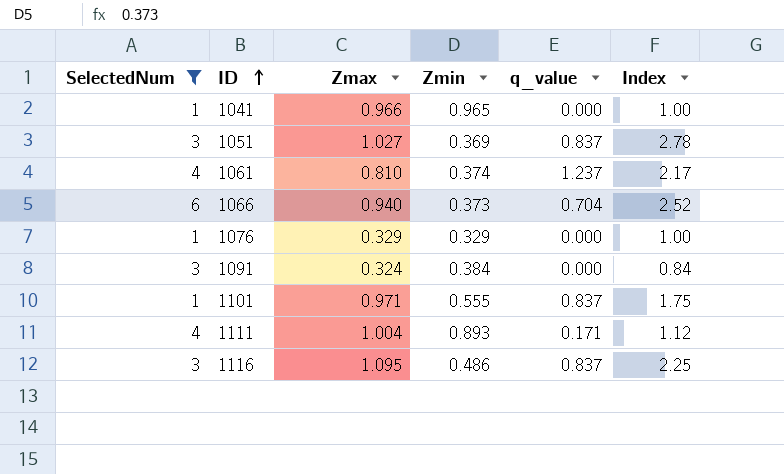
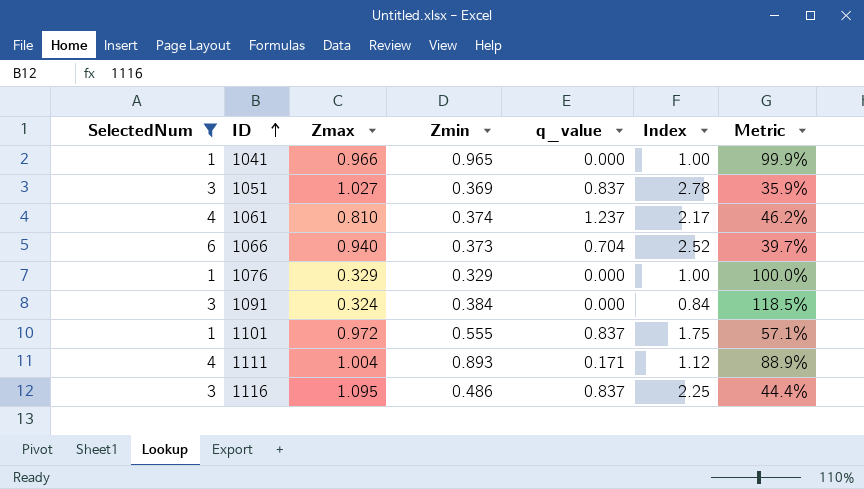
column Metric | formula: none -> [Zmin] / [Zmax]
1101 | Zmax: 0.971 -> 0.972

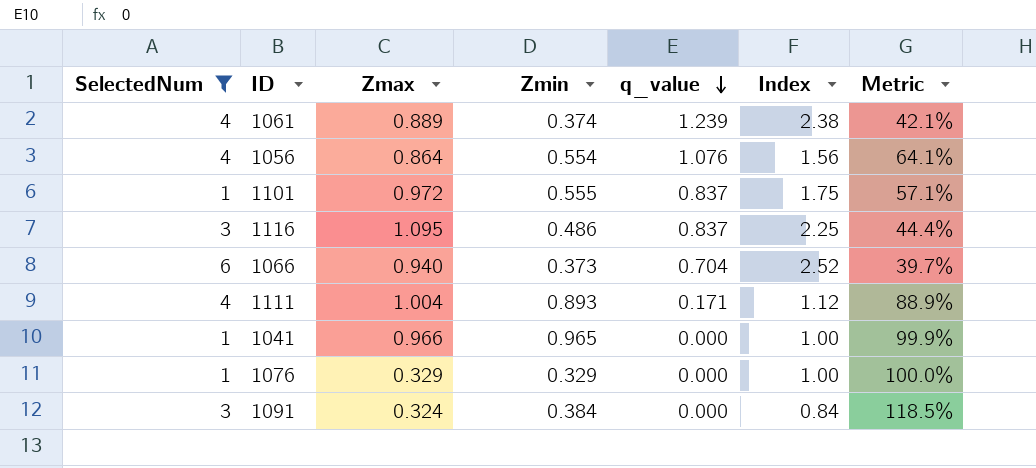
row order: ID ascending -> q_value descending
row 1051: 3 | 1.027 | 0.369 | 0.837 | 2.78 | 35.9% -> none
1061 | Zmax: 0.810 -> 0.889
1061 | q_value: 1.237 -> 1.239
1061 | Index: 2.17 -> 2.38
1061 | Metric: 46.2% -> 42.1%
row 1056: none -> 4 | 0.864 | 0.554 | 1.076 | 1.56 | 64.1%

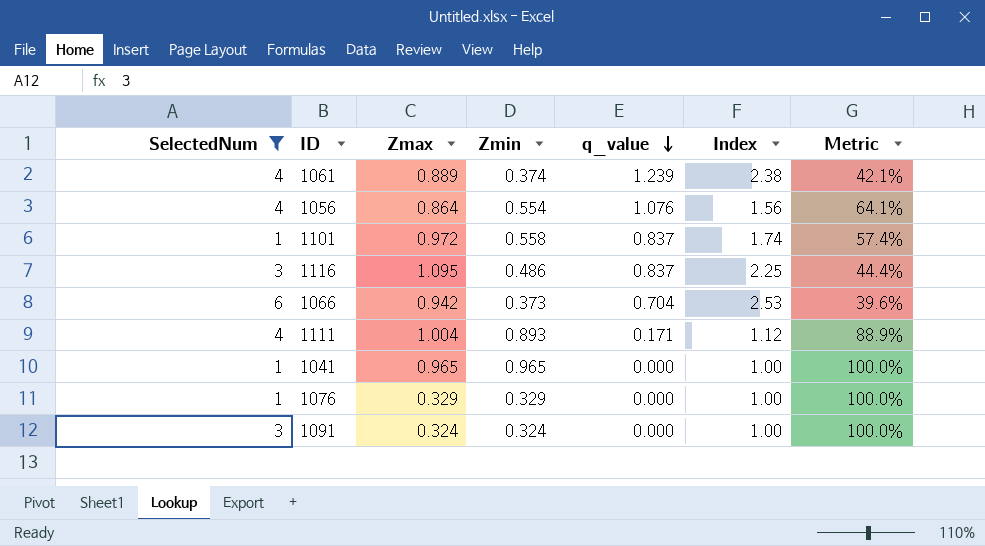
1101 | Zmin: 0.555 -> 0.558
1101 | Index: 1.75 -> 1.74
1101 | Metric: 57.1% -> 57.4%
1066 | Zmax: 0.940 -> 0.942
1066 | Index: 2.52 -> 2.53
1066 | Metric: 39.7% -> 39.6%
1041 | Zmax: 0.966 -> 0.965
1041 | Metric: 99.9% -> 100.0%
1091 | Zmin: 0.384 -> 0.324
1091 | Index: 0.84 -> 1.00
1091 | Metric: 118.5% -> 100.0%

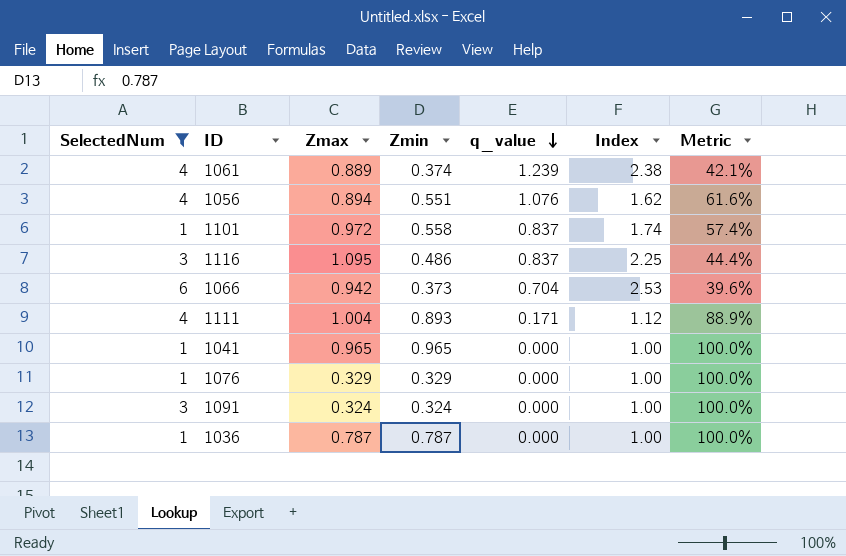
1056 | Zmax: 0.864 -> 0.894
1056 | Zmin: 0.554 -> 0.551
1056 | Index: 1.56 -> 1.62
1056 | Metric: 64.1% -> 61.6%
row 1036: none -> 1 | 0.787 | 0.787 | 0.000 | 1.00 | 100.0%

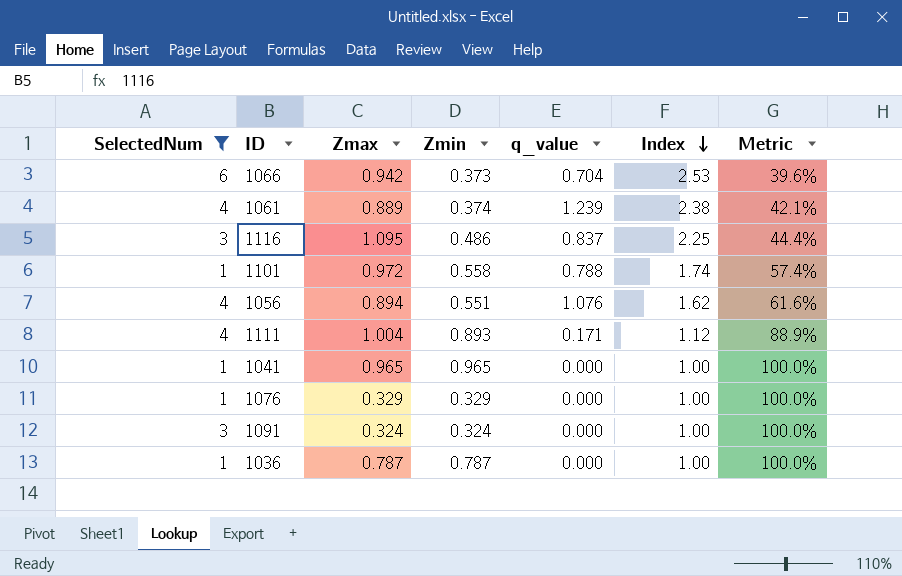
row order: q_value descending -> Index descending
1101 | q_value: 0.837 -> 0.788

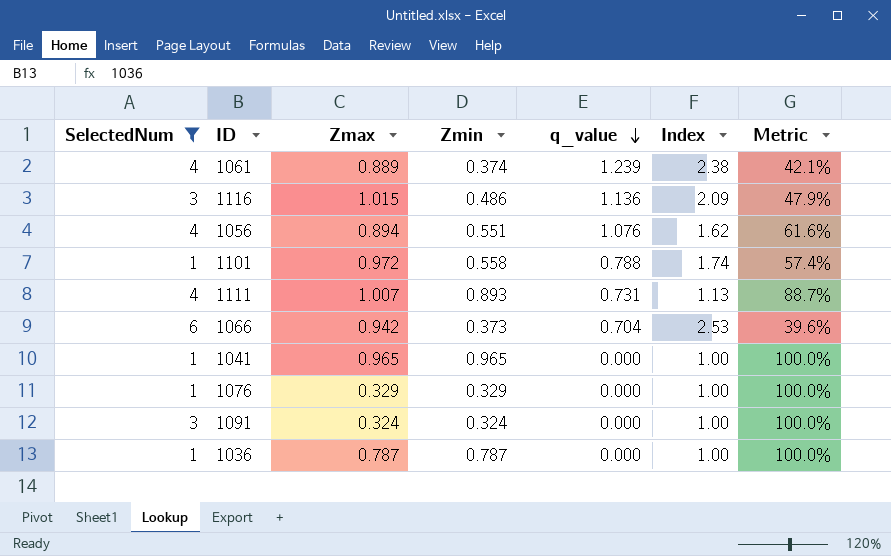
row order: Index descending -> q_value descending
1116 | Zmax: 1.095 -> 1.015
1116 | q_value: 0.837 -> 1.136
1116 | Index: 2.25 -> 2.09
1116 | Metric: 44.4% -> 47.9%
1111 | Zmax: 1.004 -> 1.007
1111 | q_value: 0.171 -> 0.731
1111 | Index: 1.12 -> 1.13
1111 | Metric: 88.9% -> 88.7%

